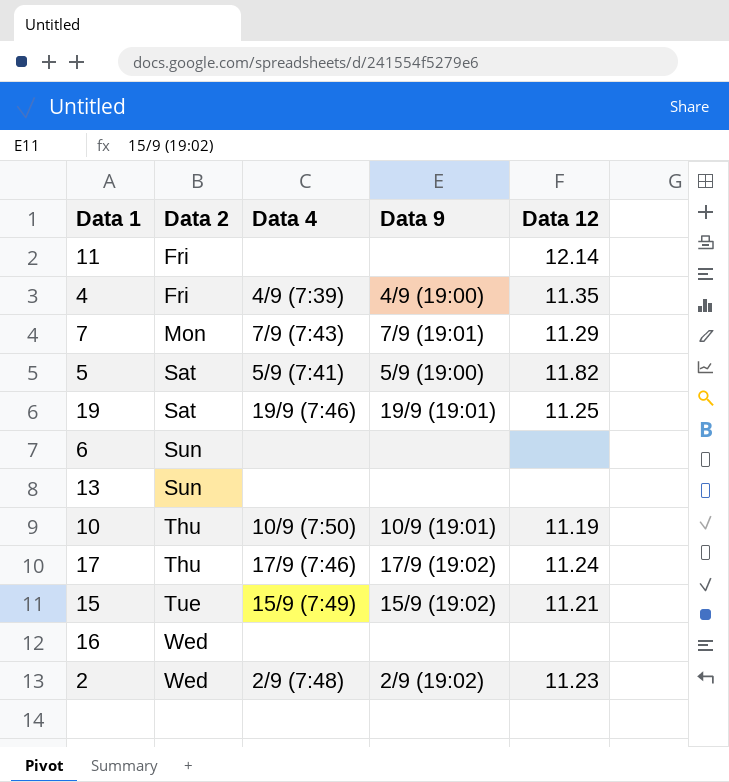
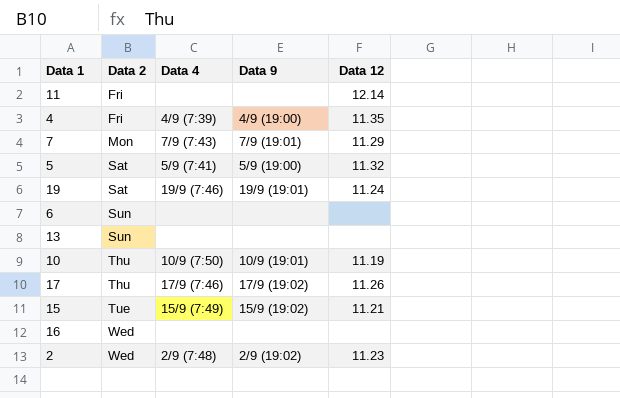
5 | Data 12: 11.82 -> 11.32
19 | Data 12: 11.25 -> 11.24
17 | Data 12: 11.24 -> 11.26

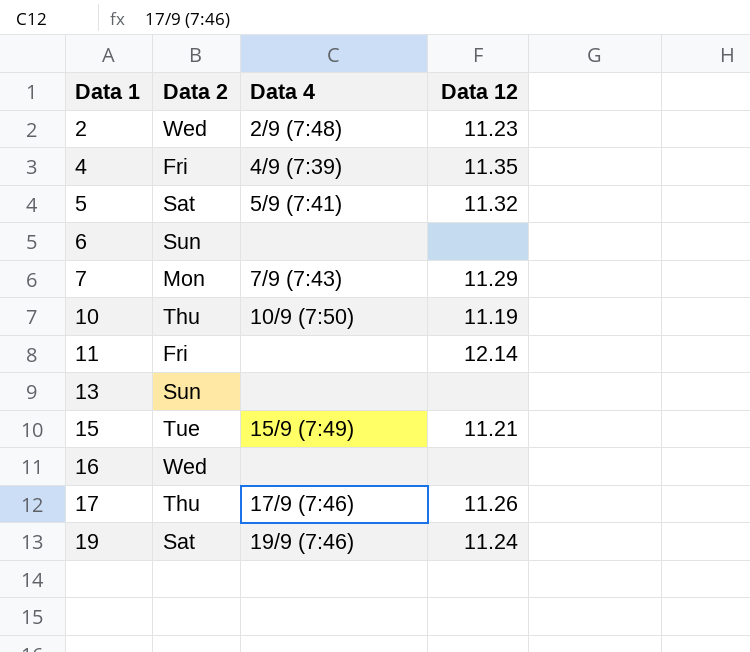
row order: Data 2 ascending -> Data 1 ascending
column Data 9 | position: 4 -> none

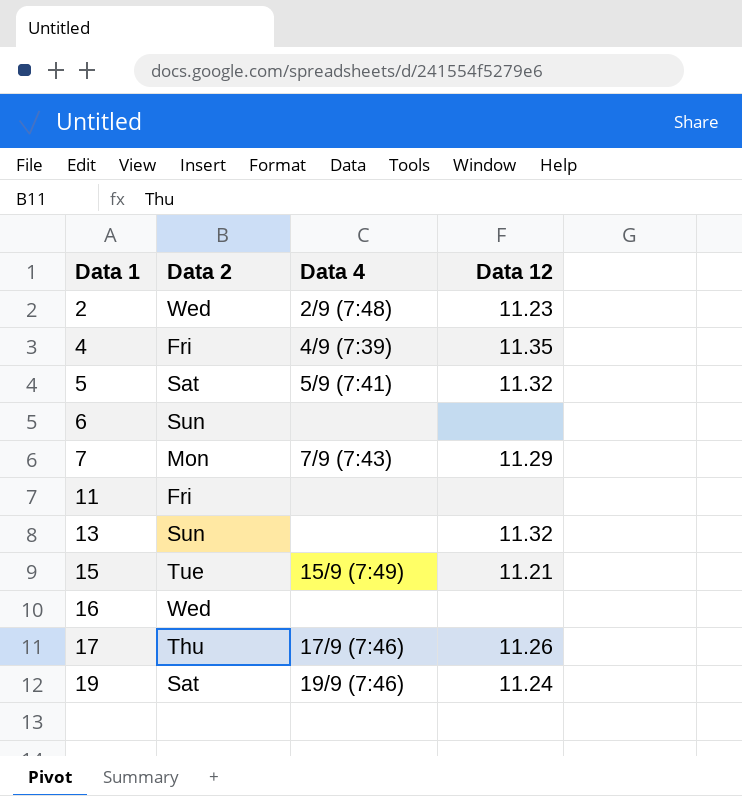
row 10: Thu | 10/9 (7:50) | 11.19 -> none
11 | Data 12: 12.14 -> none
13 | Data 12: none -> 11.32

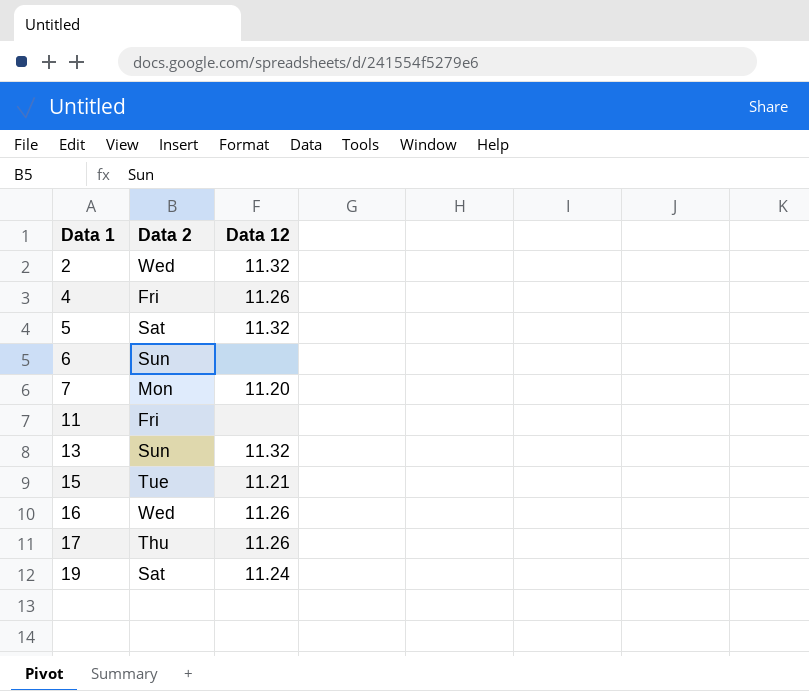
column Data 4 | position: 3 -> none
2 | Data 12: 11.23 -> 11.32
4 | Data 12: 11.35 -> 11.26
7 | Data 12: 11.29 -> 11.20
16 | Data 12: none -> 11.26

